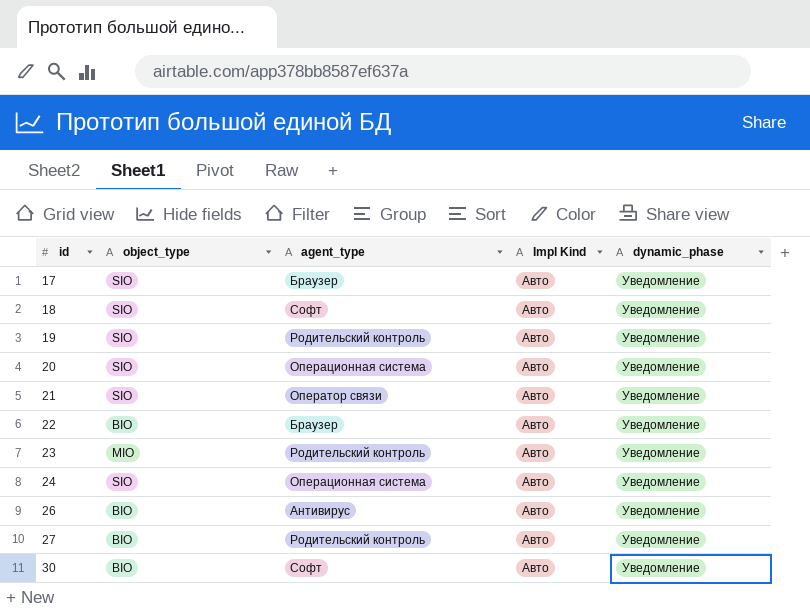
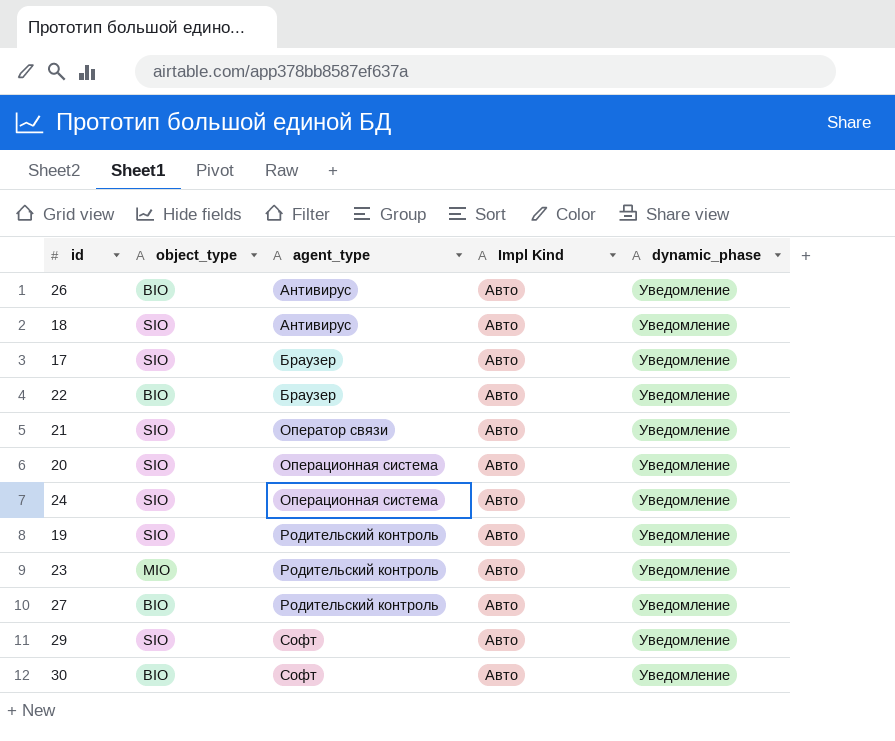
row order: id ascending -> agent_type ascending
18 | agent_type: Софт -> Антивирус
row 29: none -> SIO | Софт | Авто | Уведомление

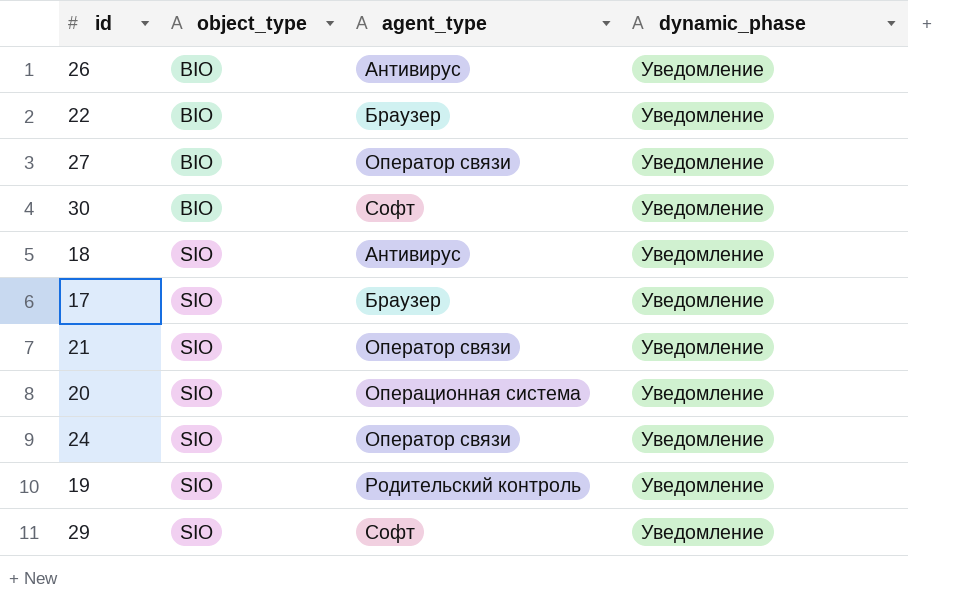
row order: agent_type ascending -> object_type ascending
column Impl Kind | position: 4 -> none
row 23: MIO | Родительский контроль | Авто | Уведомление -> none
27 | agent_type: Родительский контроль -> Оператор связи
24 | agent_type: Операционная система -> Оператор связи

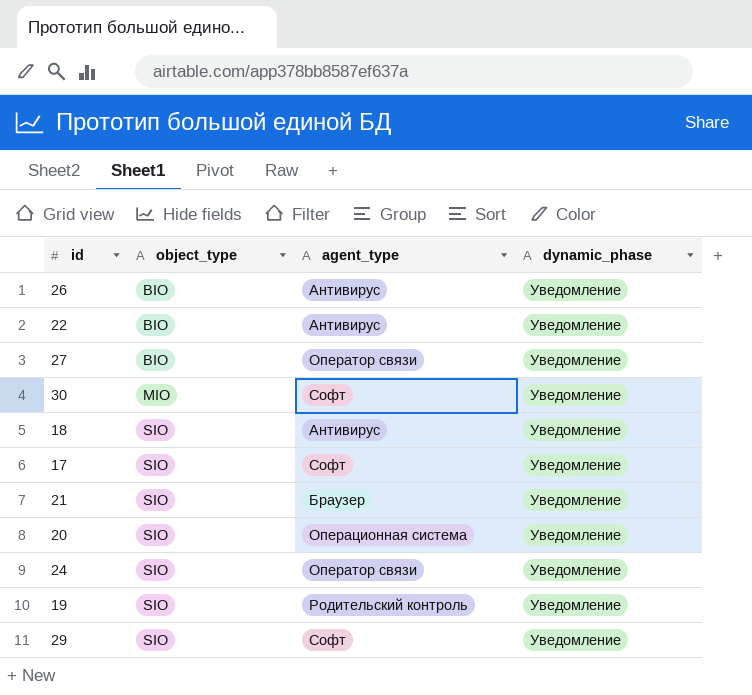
22 | agent_type: Браузер -> Антивирус
30 | object_type: BIO -> MIO
17 | agent_type: Браузер -> Софт
21 | agent_type: Оператор связи -> Браузер

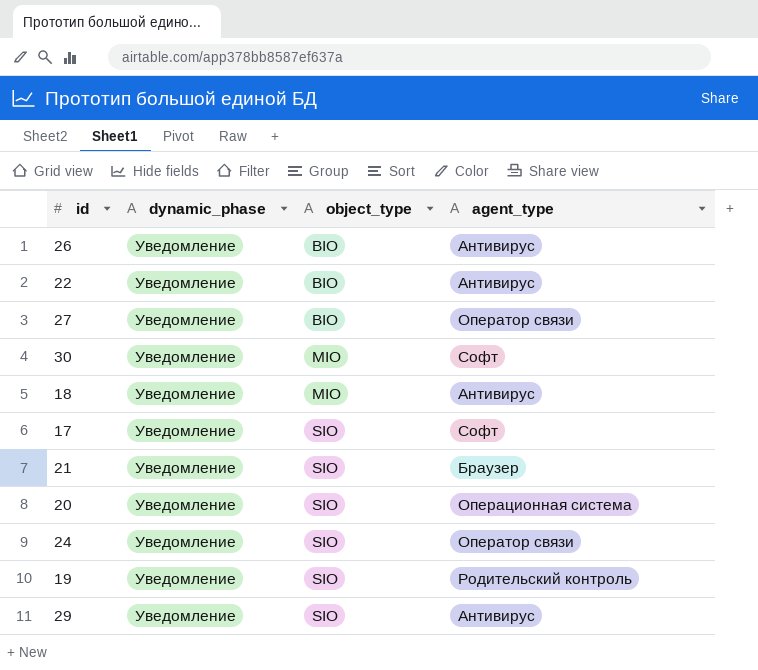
column dynamic_phase | position: 4 -> 2
18 | object_type: SIO -> MIO
29 | agent_type: Софт -> Антивирус

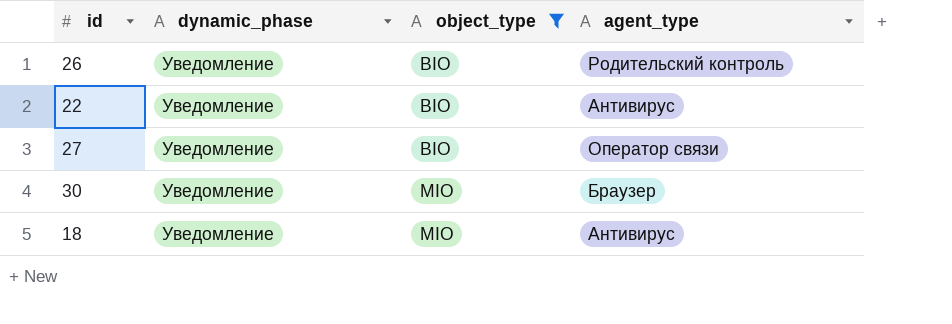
filter: none -> object_type != SIO
26 | agent_type: Антивирус -> Родительский контроль
30 | agent_type: Софт -> Браузер

